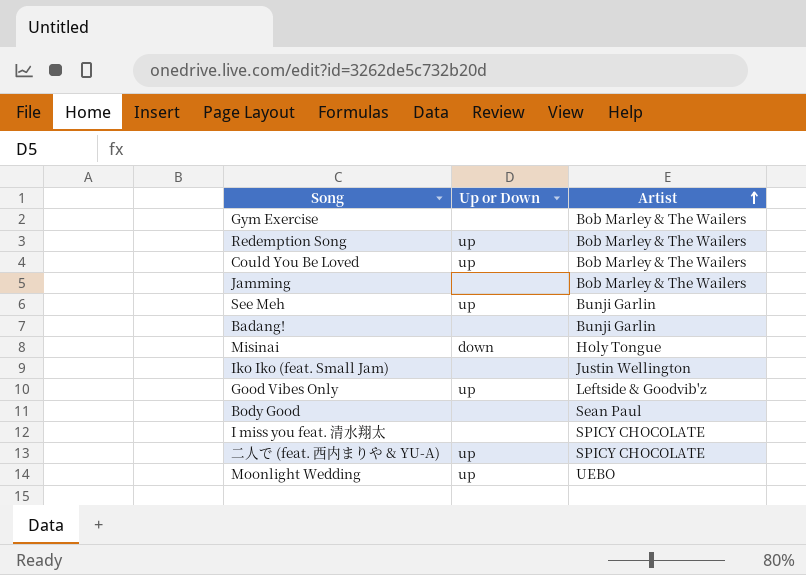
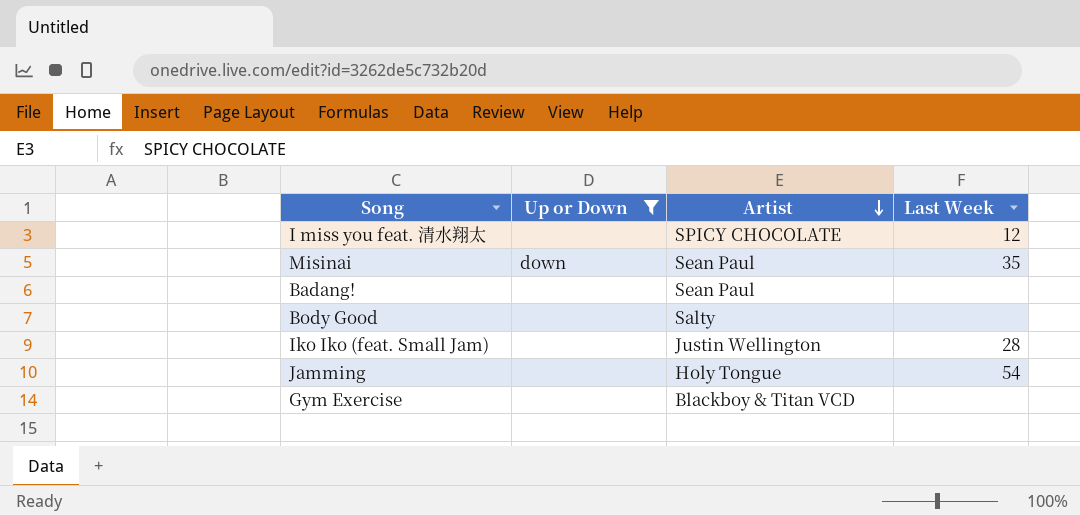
filter: none -> Up or Down != up
row order: Artist ascending -> Artist descending
column Last Week | position: none -> 4
Misinai | Artist: Holy Tongue -> Sean Paul
Badang! | Artist: Bunji Garlin -> Sean Paul
Body Good | Artist: Sean Paul -> Salty
Jamming | Artist: Bob Marley & The Wailers -> Holy Tongue
Gym Exercise | Artist: Bob Marley & The Wailers -> Blackboy & Titan VCD

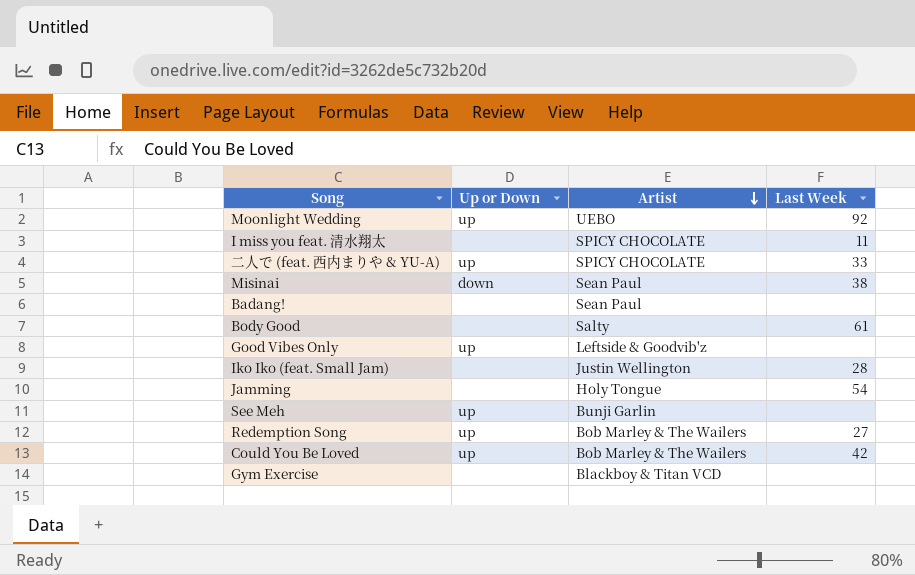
filter: Up or Down != up -> none
I miss you feat. 清水翔太 | Last Week: 12 -> 11
Misinai | Last Week: 35 -> 38
Body Good | Last Week: none -> 61

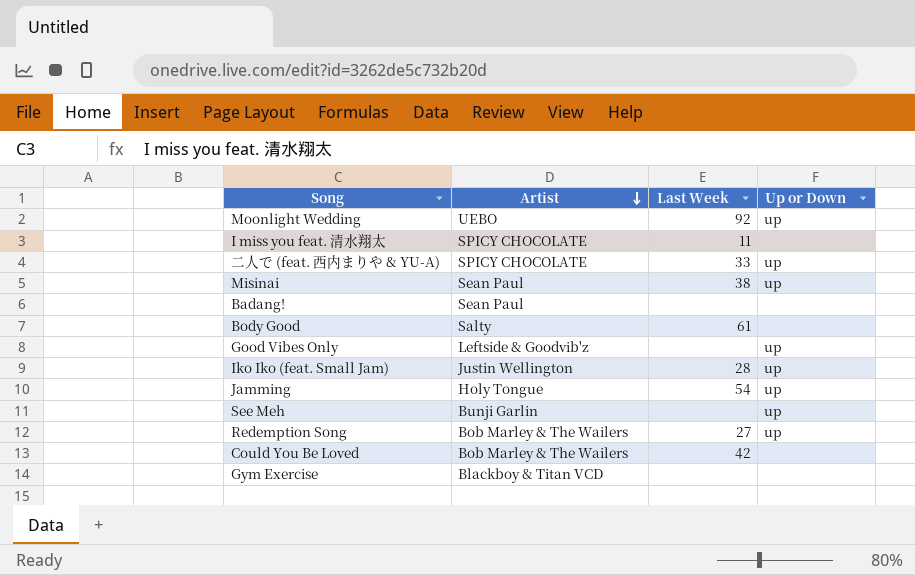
column Up or Down | position: 2 -> 4
Misinai | Up or Down: down -> up
Iko Iko (feat. Small Jam) | Up or Down: none -> up
Jamming | Up or Down: none -> up
Could You Be Loved | Up or Down: up -> none

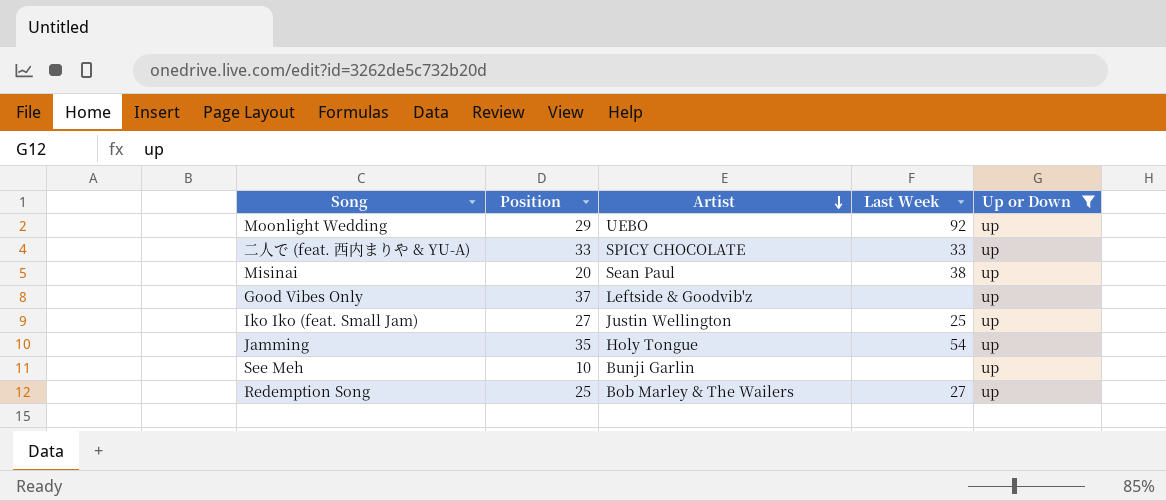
filter: none -> Up or Down = up
column Position | position: none -> 2
Iko Iko (feat. Small Jam) | Last Week: 28 -> 25

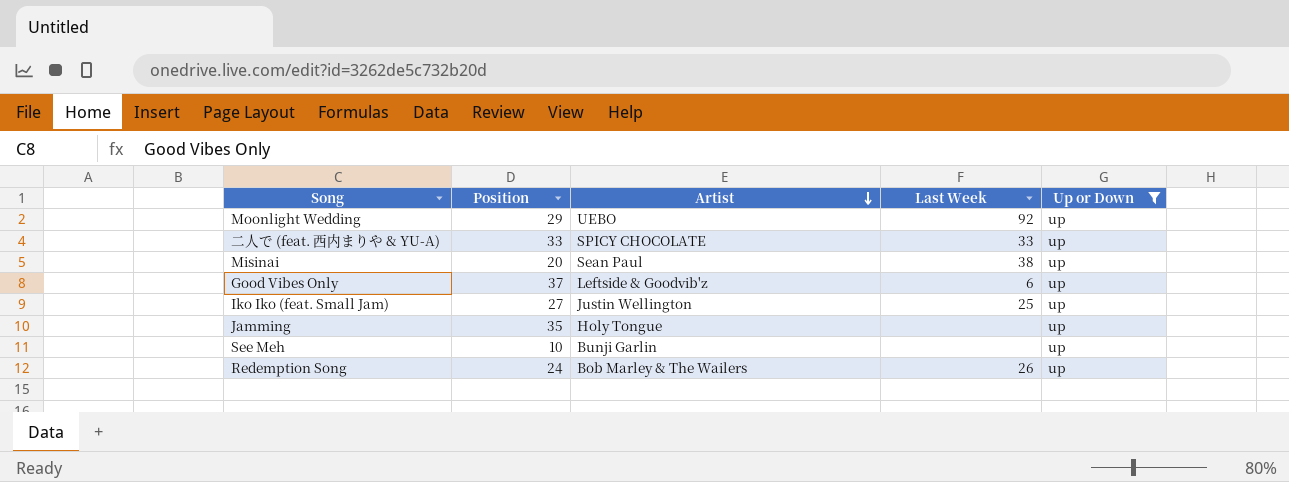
Good Vibes Only | Last Week: none -> 6
Jamming | Last Week: 54 -> none
Redemption Song | Position: 25 -> 24
Redemption Song | Last Week: 27 -> 26

